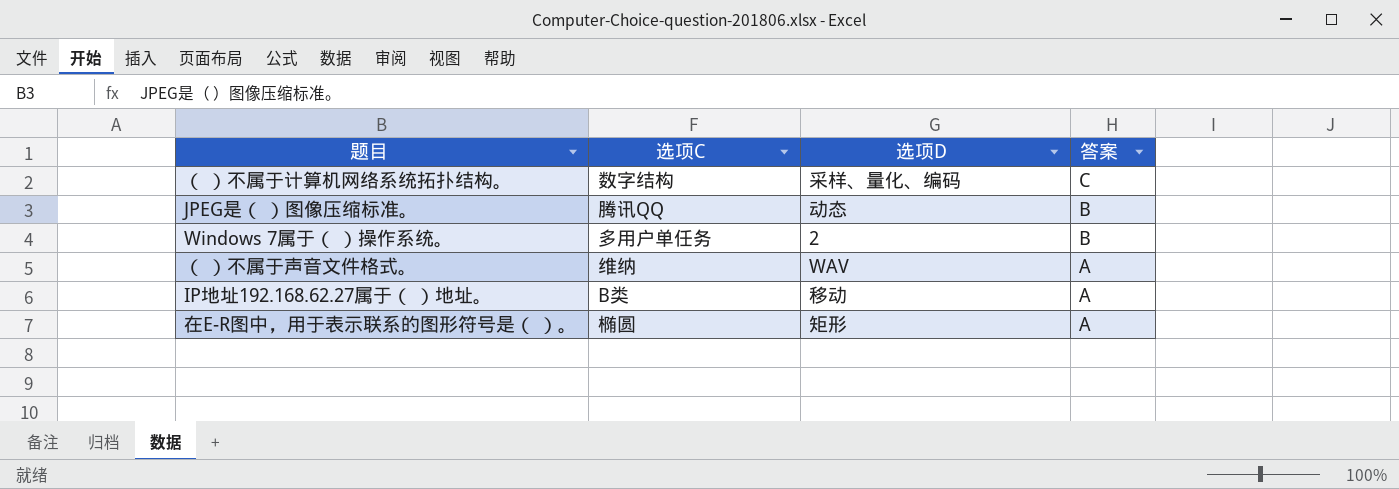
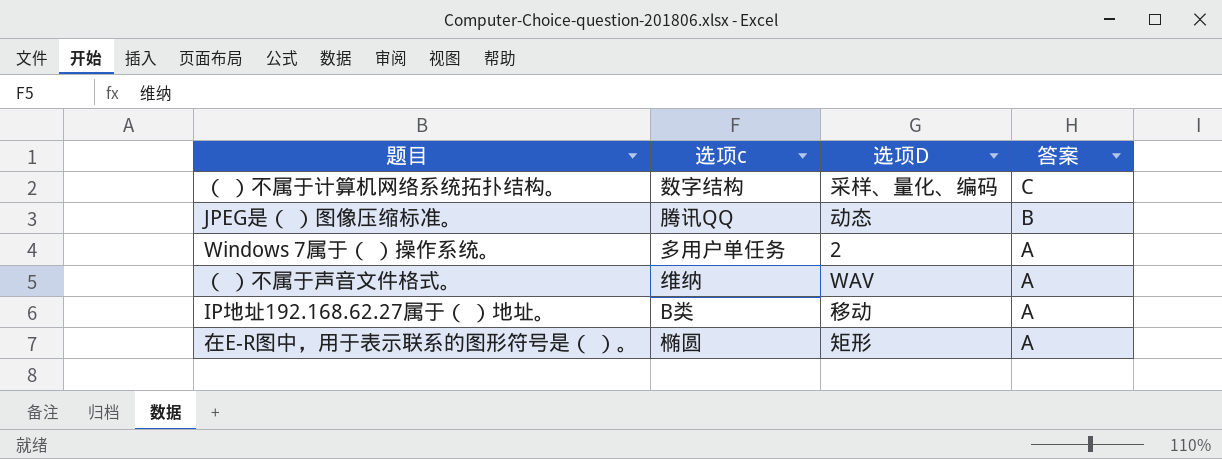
column name: 选项C -> 选项c
Windows 7属于（ ）操作系统。 | 答案: B -> A

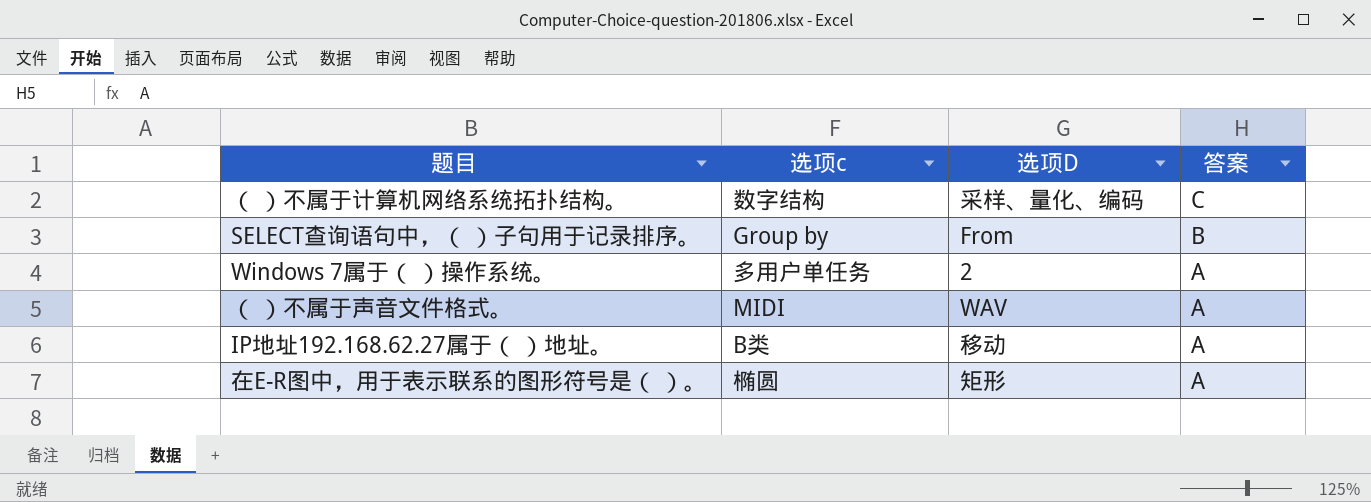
row JPEG是（ ）图像压缩标准。: 腾讯QQ | 动态 | B -> none
row SELECT查询语句中，（ ）子句用于记录排序。: none -> Group by | From | B
（ ）不属于声音文件格式。 | 选项c: 维纳 -> MIDI

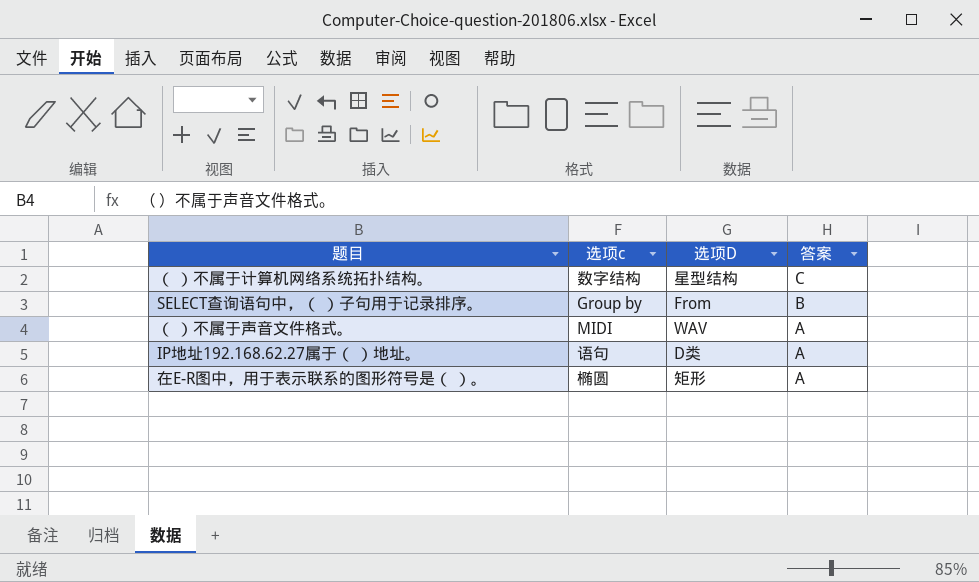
row Windows 7属于（ ）操作系统。: 多用户单任务 | 2 | A -> none
（ ）不属于计算机网络系统拓扑结构。 | 选项D: 采样、量化、编码 -> 星型结构
IP地址192.168.62.27属于（ ）地址。 | 选项c: B类 -> 语句
IP地址192.168.62.27属于（ ）地址。 | 选项D: 移动 -> D类

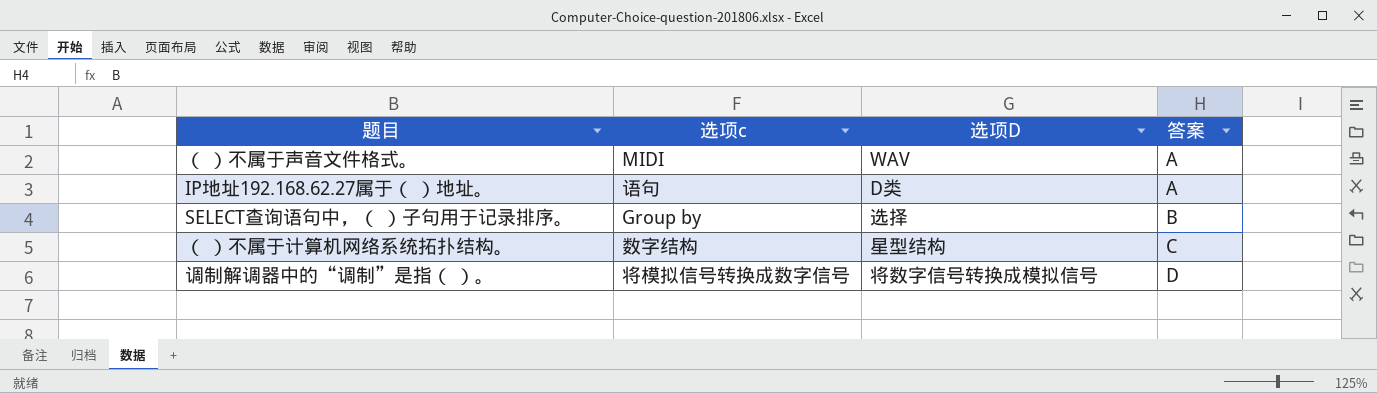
row order: 答案 descending -> 答案 ascending
row 在E-R图中，用于表示联系的图形符号是（ ）。: 椭圆 | 矩形 | A -> none
SELECT查询语句中，（ ）子句用于记录排序。 | 选项D: From -> 选择
row 调制解调器中的“调制”是指（ ）。: none -> 将模拟信号转换成数字信号 | 将数字信号转换成模拟信号 | D

